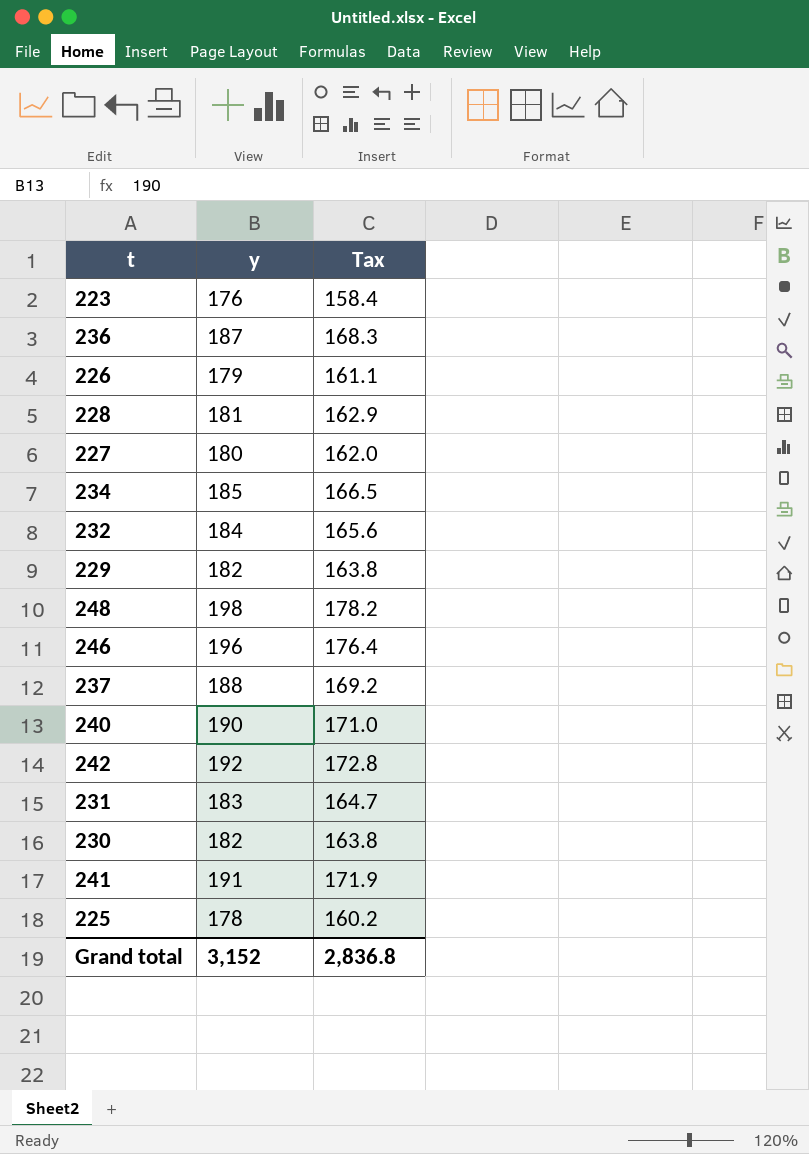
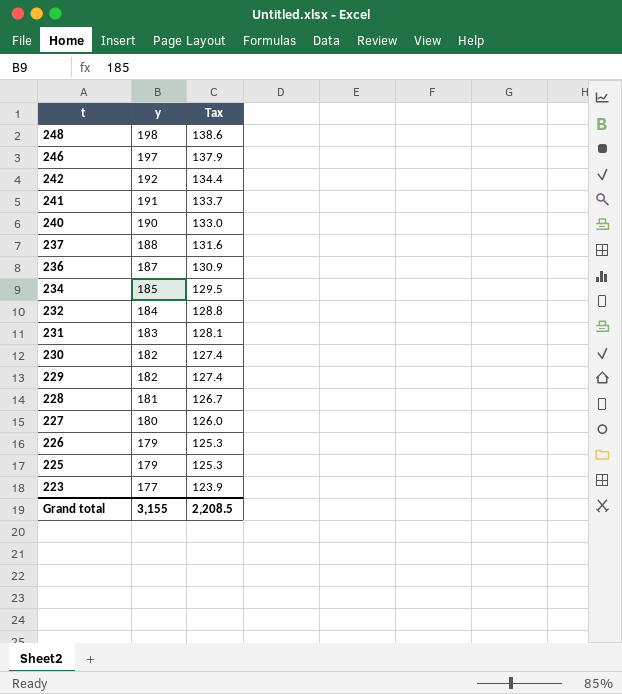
row order: none -> t descending
column Tax | formula: [y] * 0.9 -> [y] * 0.7
246 | y: 196 -> 197
225 | y: 178 -> 179
223 | y: 176 -> 177
Grand total | y: 3,152 -> 3,155
Grand total | Tax: 2,836.8 -> 2,208.5

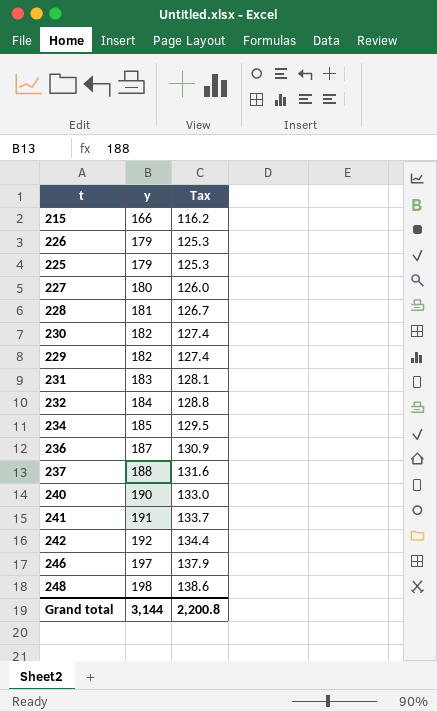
row order: t descending -> y ascending
row 223: 177 | 123.9 -> none
row 215: none -> 166 | 116.2
Grand total | y: 3,155 -> 3,144
Grand total | Tax: 2,208.5 -> 2,200.8

